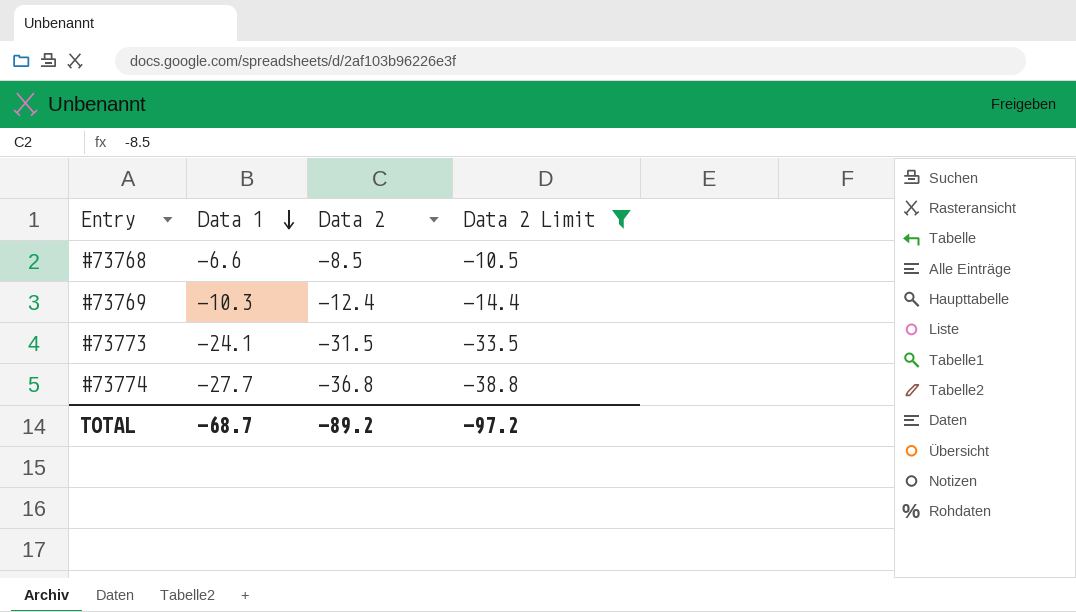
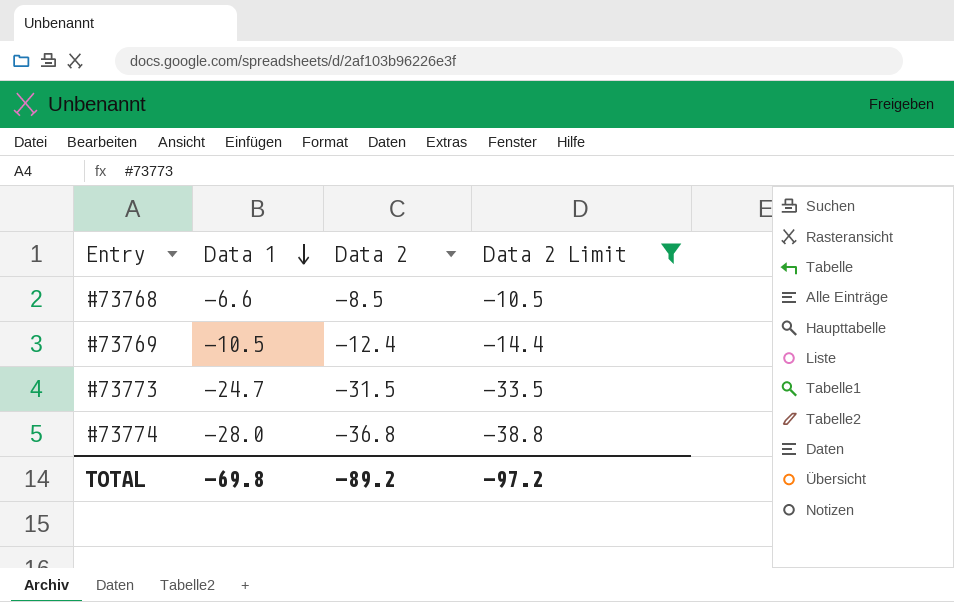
#73769 | Data 1: -10.3 -> -10.5
#73773 | Data 1: -24.1 -> -24.7
#73774 | Data 1: -27.7 -> -28.0
TOTAL | Data 1: -68.7 -> -69.8

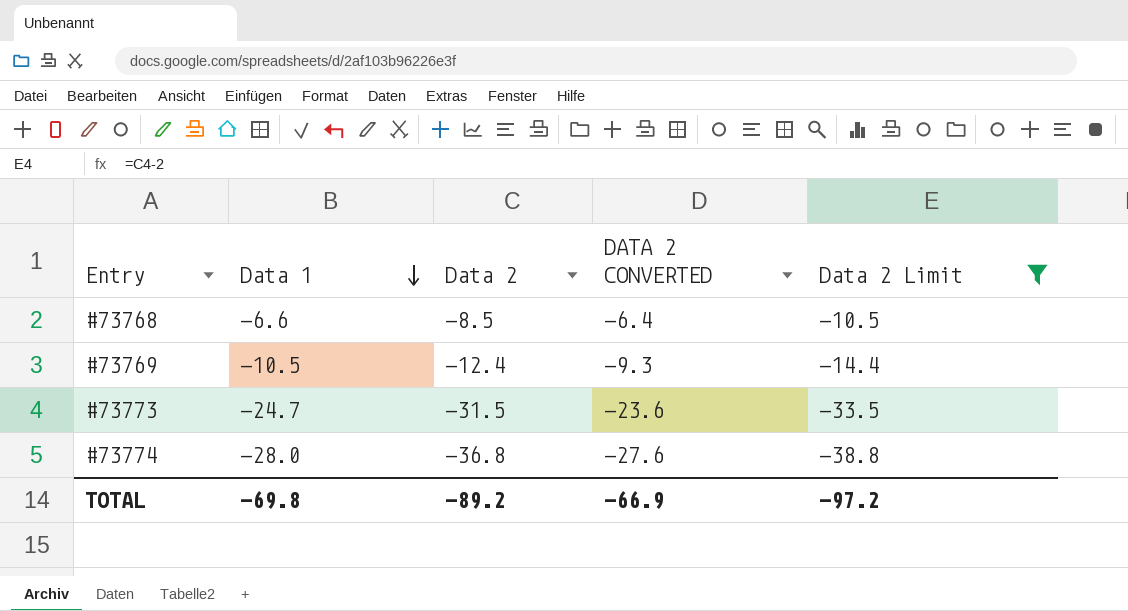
column DATA 2 CONVERTED | formula: none -> [Data 2] * 0.75

